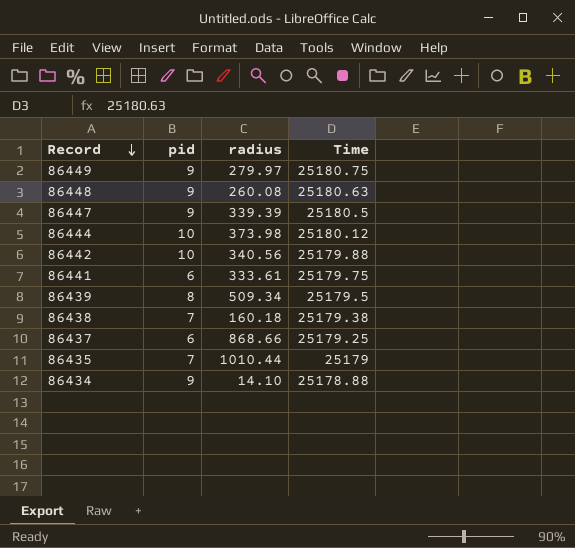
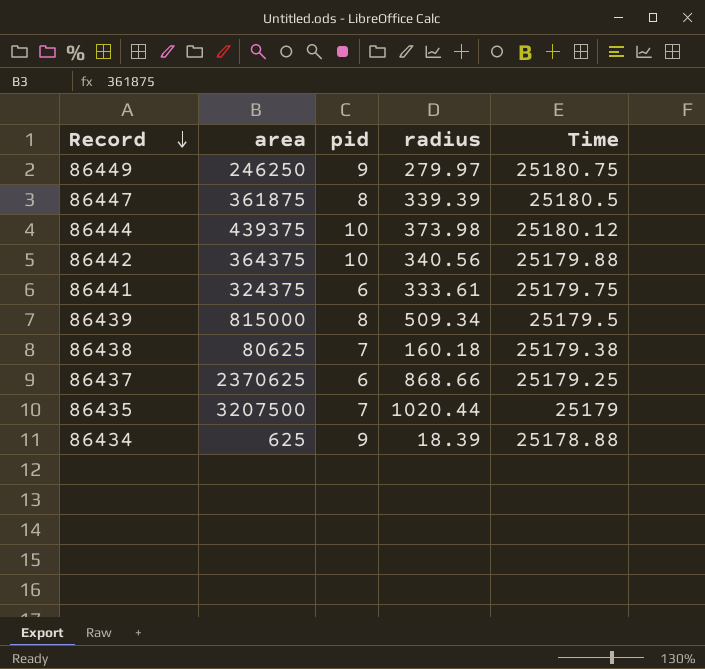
column area | position: none -> 2
row 86448: 9 | 260.08 | 25180.63 -> none
86447 | pid: 9 -> 8
86435 | radius: 1010.44 -> 1020.44
86434 | radius: 14.10 -> 18.39

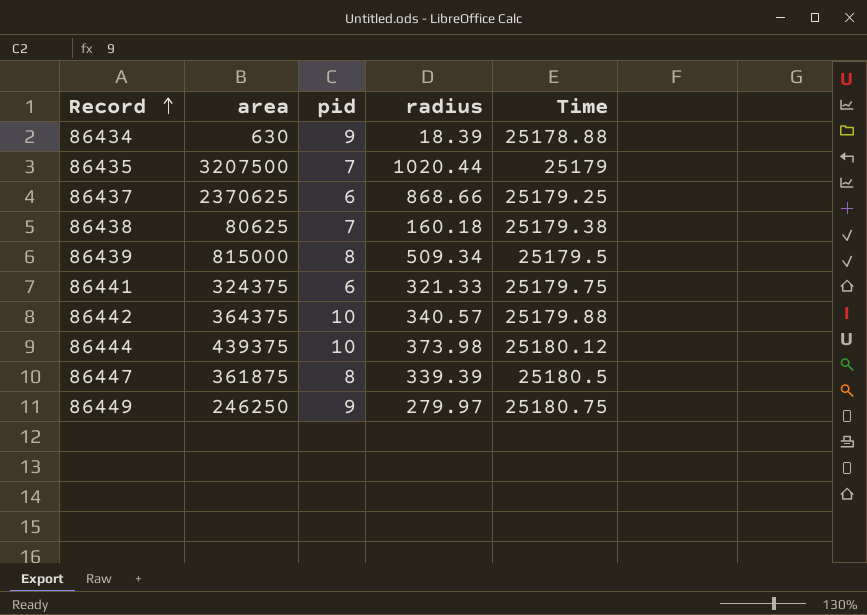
row order: Record descending -> Record ascending
86434 | area: 625 -> 630
86441 | radius: 333.61 -> 321.33
86442 | radius: 340.56 -> 340.57

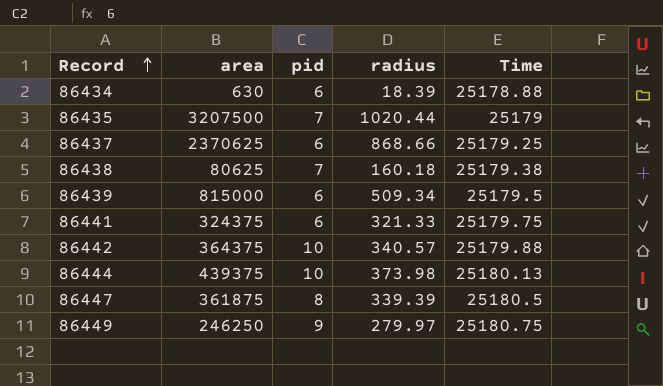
86434 | pid: 9 -> 6
86439 | pid: 8 -> 6
86444 | Time: 25180.12 -> 25180.13

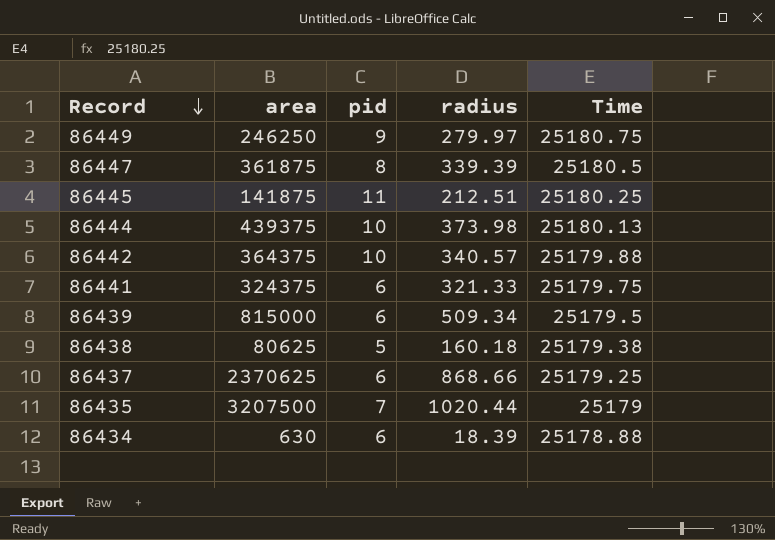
row order: Record ascending -> Record descending
row 86445: none -> 141875 | 11 | 212.51 | 25180.25
86438 | pid: 7 -> 5

